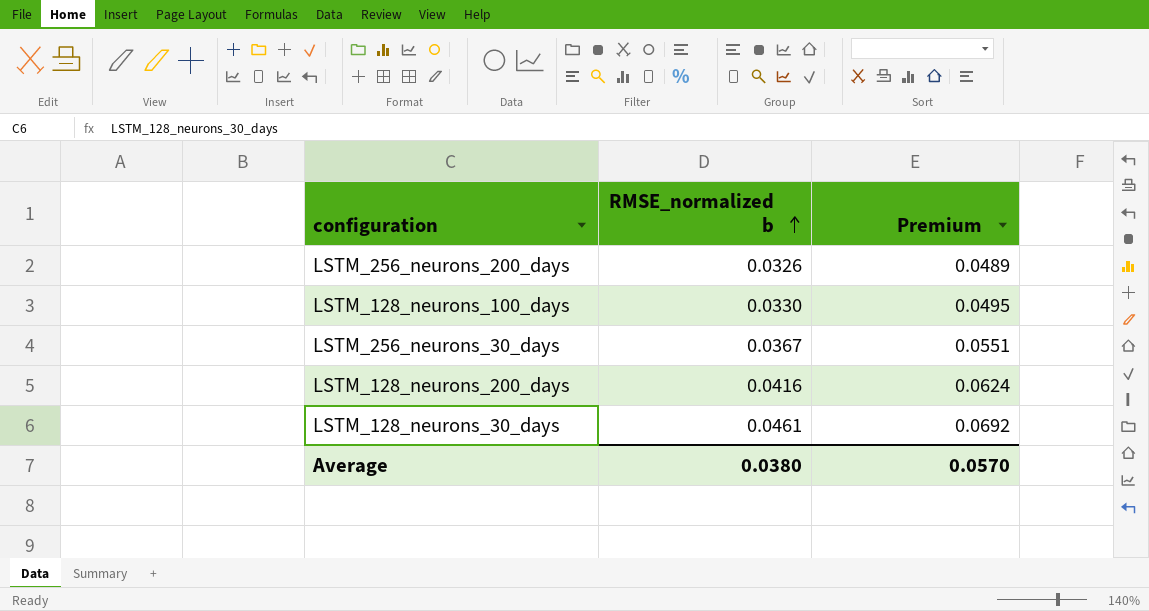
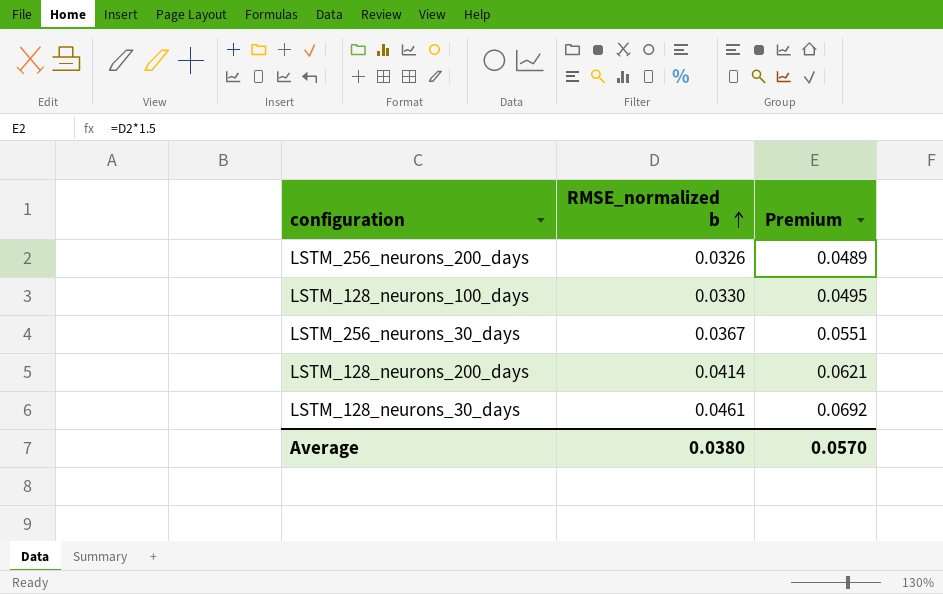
LSTM_128_neurons_200_days | RMSE_normalized b: 0.0416 -> 0.0414
LSTM_128_neurons_200_days | Premium: 0.0624 -> 0.0621

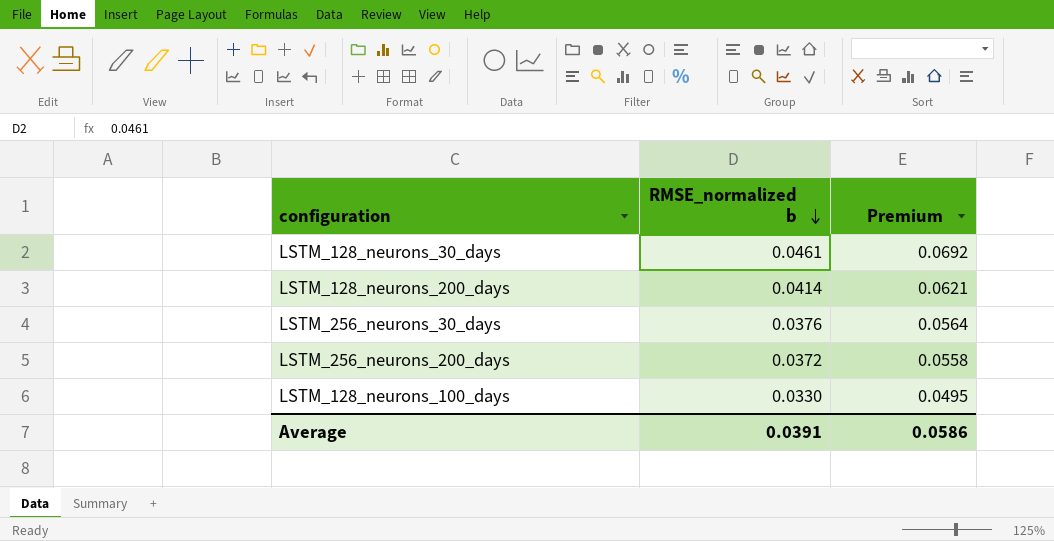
row order: RMSE_normalized b ascending -> RMSE_normalized b descending
LSTM_256_neurons_30_days | RMSE_normalized b: 0.0367 -> 0.0376
LSTM_256_neurons_30_days | Premium: 0.0551 -> 0.0564
LSTM_256_neurons_200_days | RMSE_normalized b: 0.0326 -> 0.0372
LSTM_256_neurons_200_days | Premium: 0.0489 -> 0.0558
Average | RMSE_normalized b: 0.0380 -> 0.0391
Average | Premium: 0.0570 -> 0.0586

